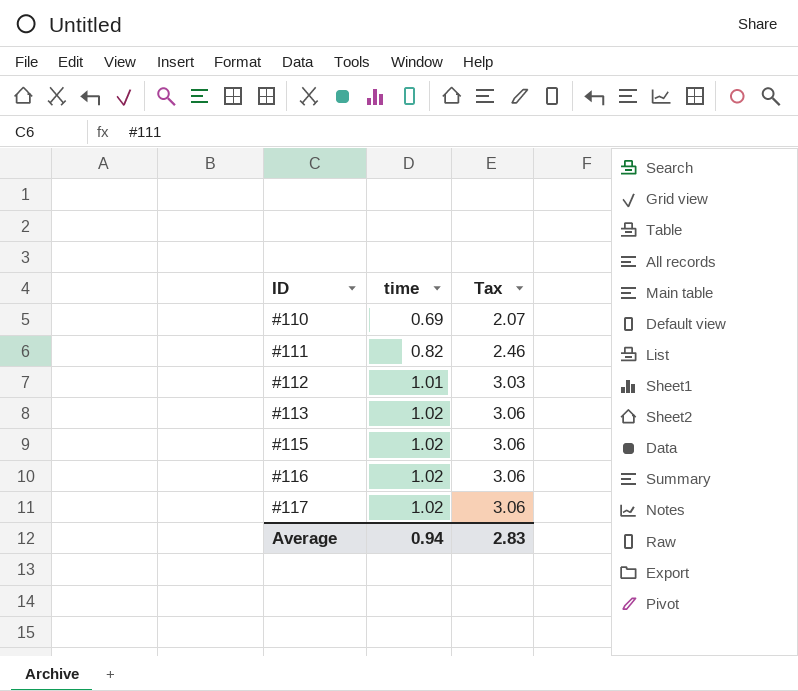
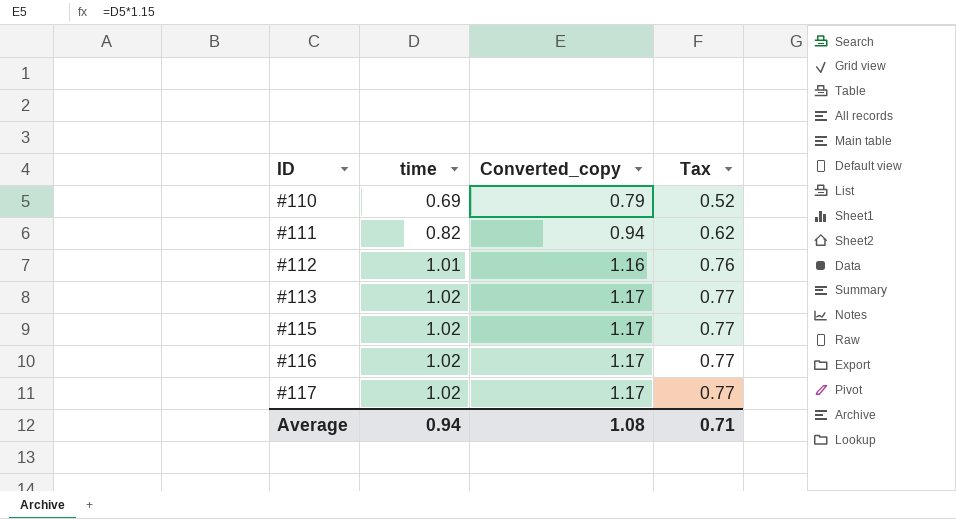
column Converted_copy | formula: none -> [time] * 1.15
column Tax | formula: [time] * 3 -> [time] * 0.75
Average | Tax: 2.83 -> 0.71

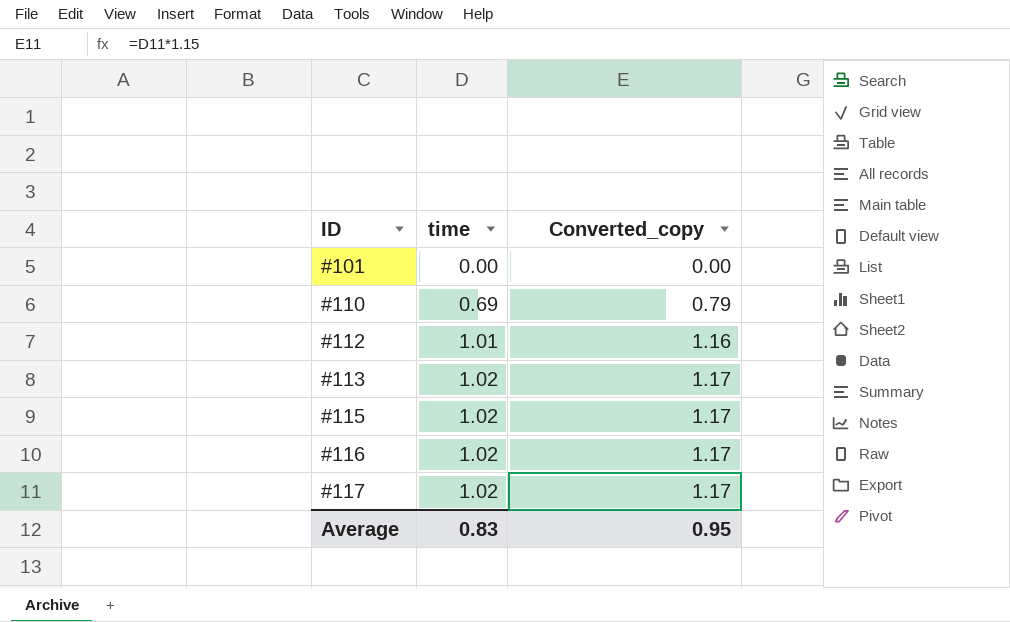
column Tax | formula: [time] * 0.75 -> none
row #111: 0.82 | 0.94 | 0.62 -> none
row #101: none -> 0.00 | 0.00
Average | time: 0.94 -> 0.83
Average | Converted_copy: 1.08 -> 0.95

